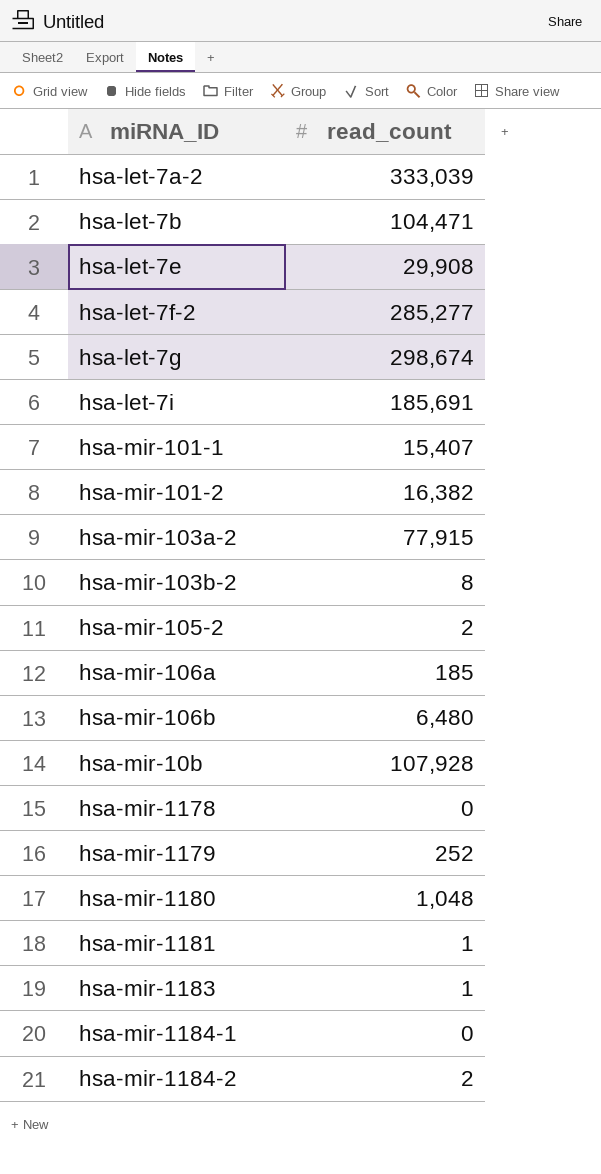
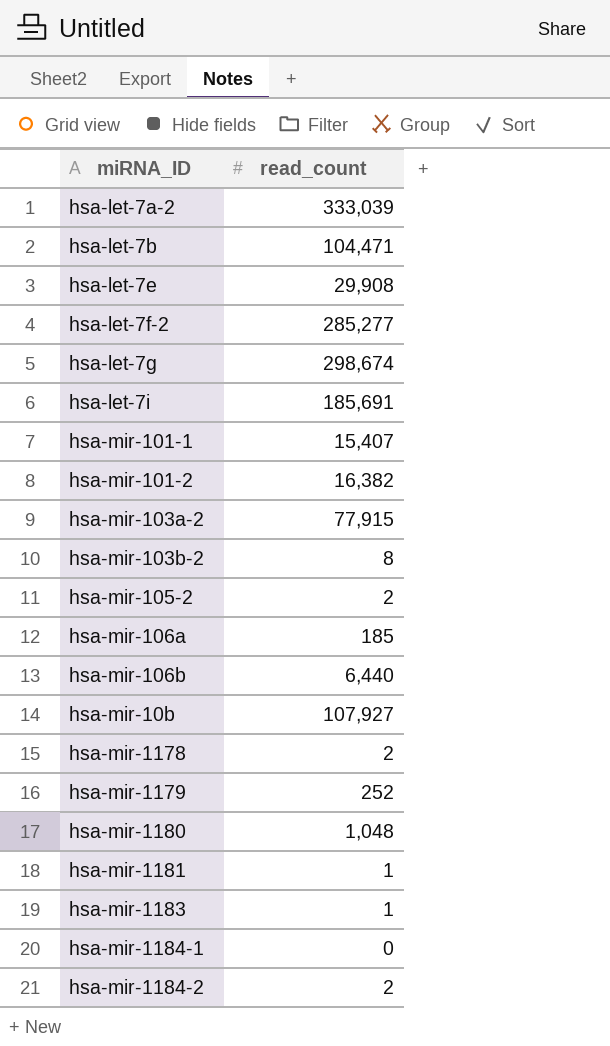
hsa-mir-106b | read_count: 6,480 -> 6,440
hsa-mir-10b | read_count: 107,928 -> 107,927
hsa-mir-1178 | read_count: 0 -> 2

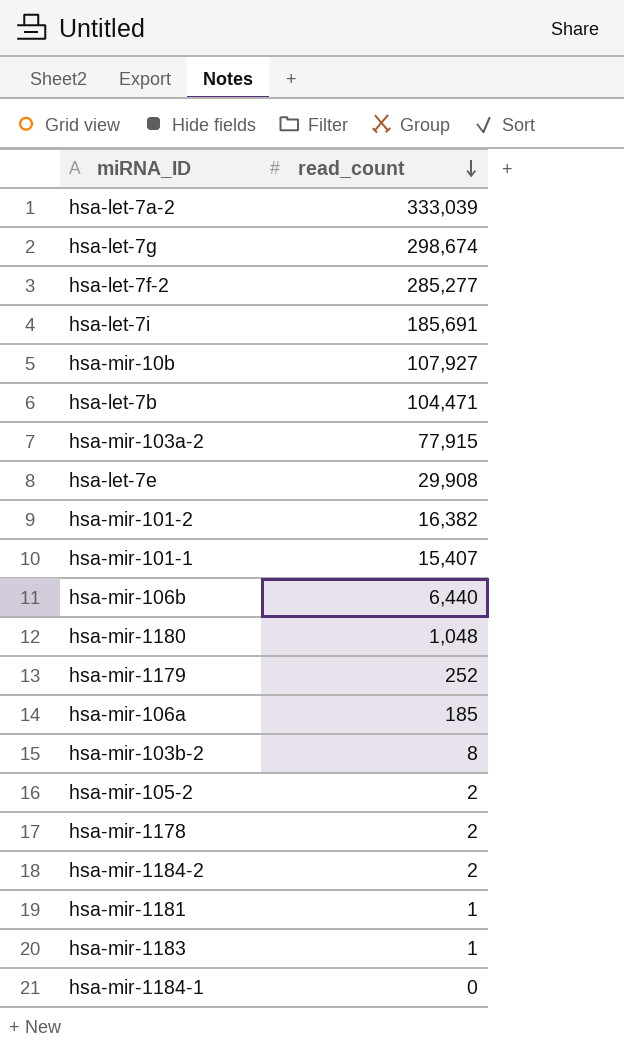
row order: none -> read_count descending

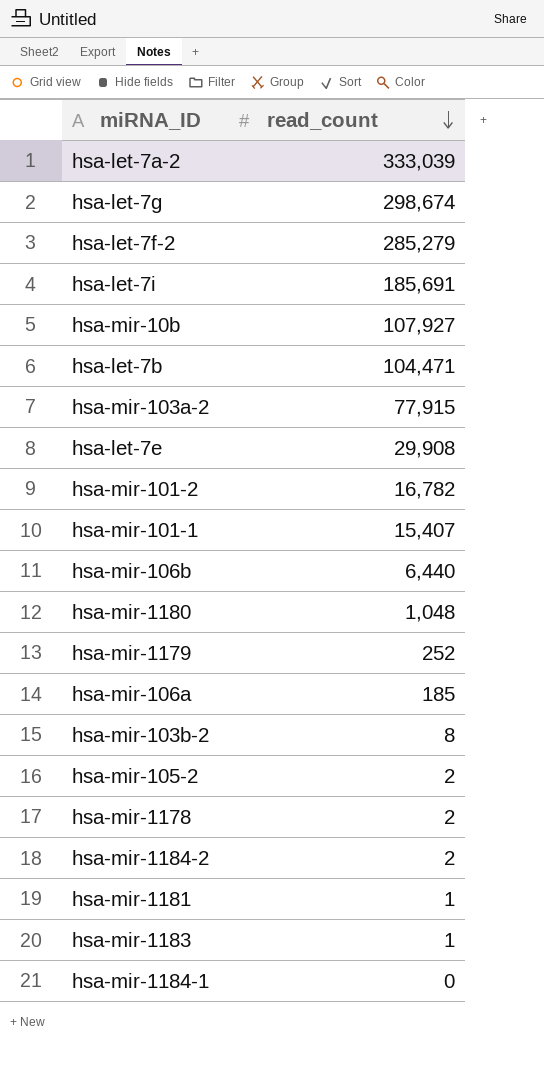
hsa-let-7f-2 | read_count: 285,277 -> 285,279
hsa-mir-101-2 | read_count: 16,382 -> 16,782

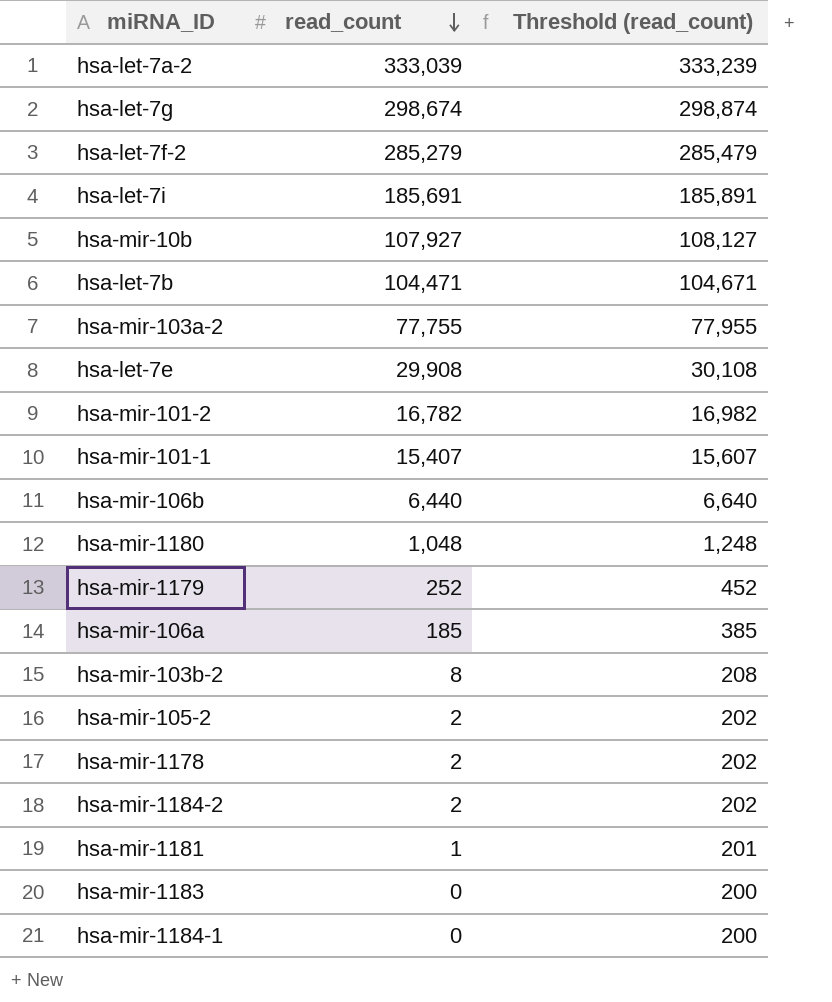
column Threshold (read_count) | formula: none -> [read_count] + 200
hsa-mir-103a-2 | read_count: 77,915 -> 77,755
hsa-mir-1183 | read_count: 1 -> 0

